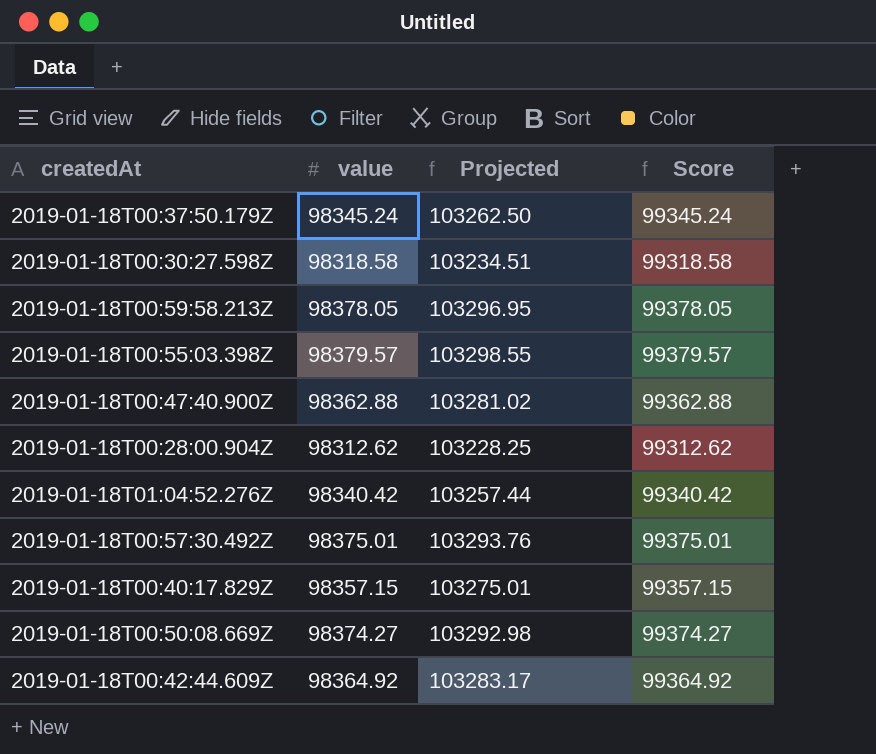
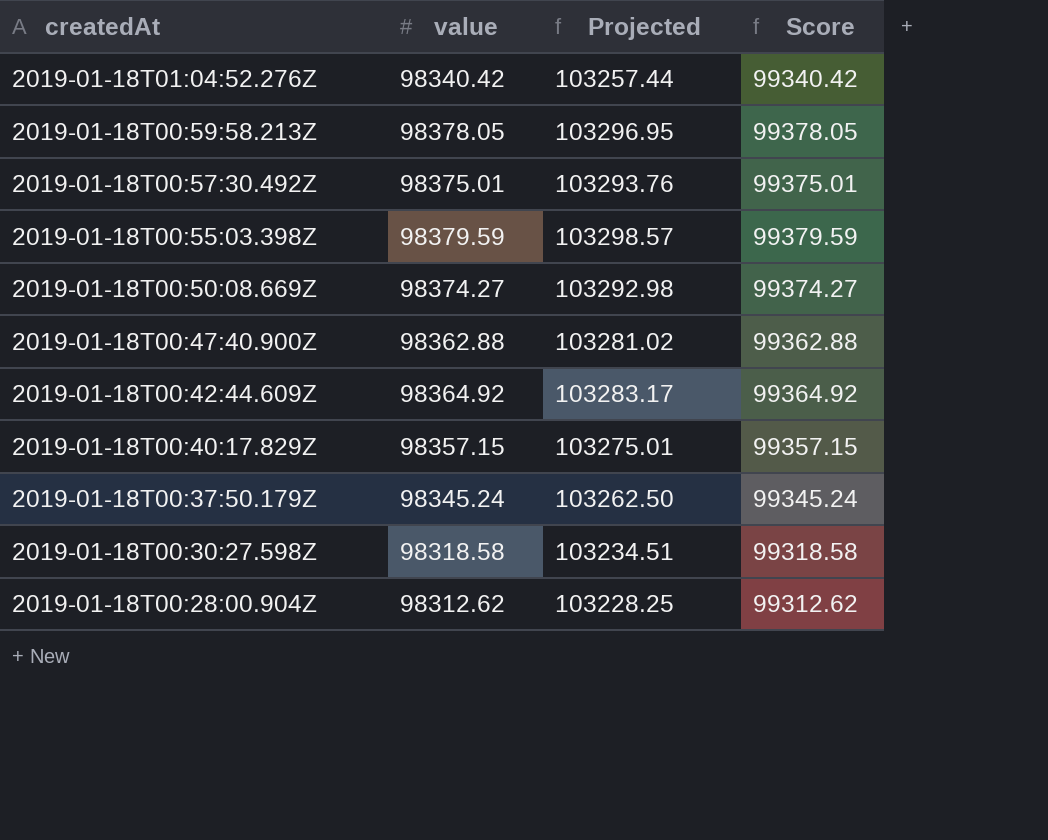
row order: none -> createdAt descending
2019-01-18T00:55:03.398Z | value: 98379.57 -> 98379.59
2019-01-18T00:55:03.398Z | Projected: 103298.55 -> 103298.57
2019-01-18T00:55:03.398Z | Score: 99379.57 -> 99379.59

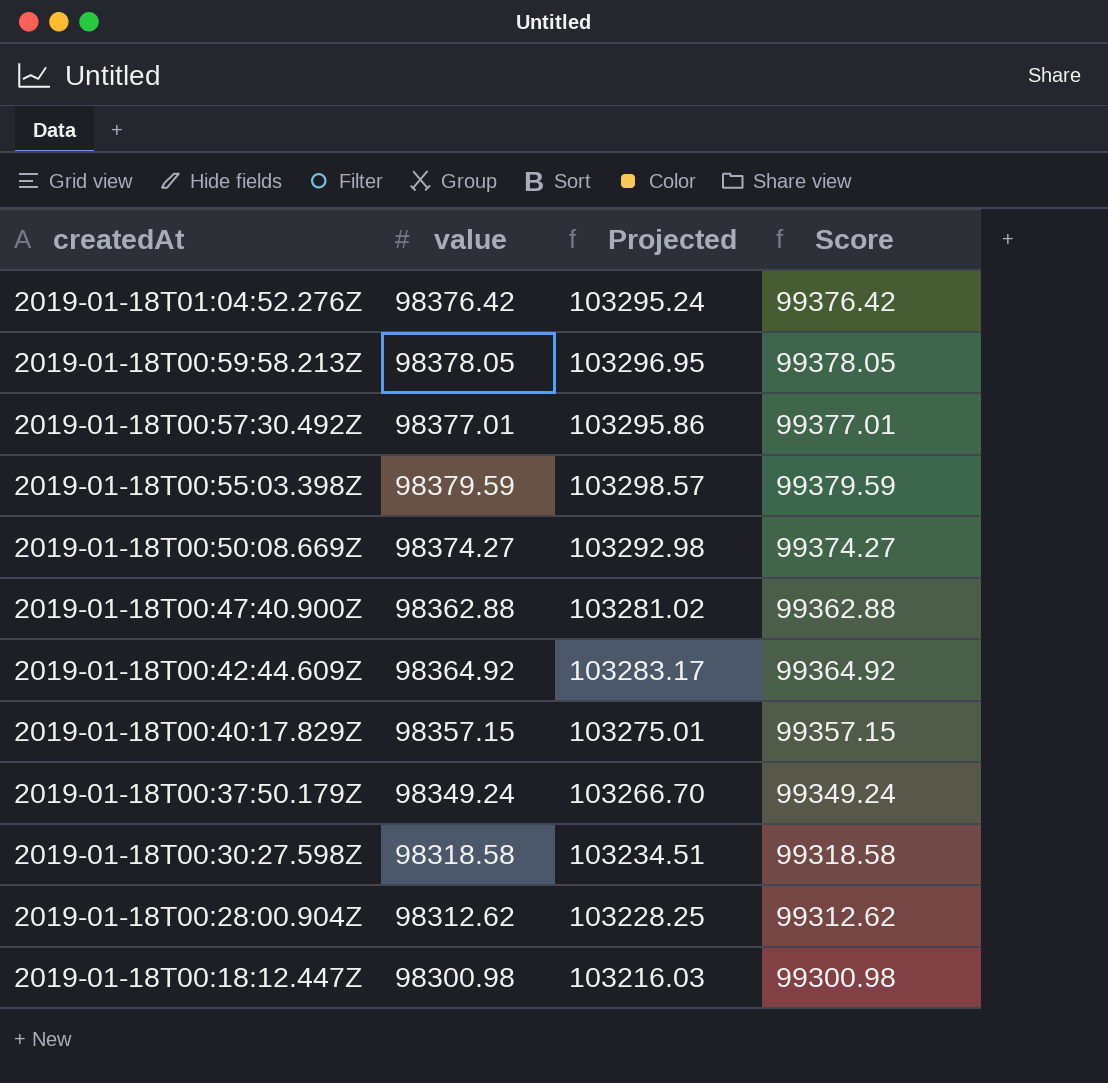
2019-01-18T01:04:52.276Z | value: 98340.42 -> 98376.42
2019-01-18T01:04:52.276Z | Projected: 103257.44 -> 103295.24
2019-01-18T01:04:52.276Z | Score: 99340.42 -> 99376.42
2019-01-18T00:57:30.492Z | value: 98375.01 -> 98377.01
2019-01-18T00:57:30.492Z | Projected: 103293.76 -> 103295.86
2019-01-18T00:57:30.492Z | Score: 99375.01 -> 99377.01
2019-01-18T00:37:50.179Z | value: 98345.24 -> 98349.24
2019-01-18T00:37:50.179Z | Projected: 103262.50 -> 103266.70
2019-01-18T00:37:50.179Z | Score: 99345.24 -> 99349.24
row 2019-01-18T00:18:12.447Z: none -> 98300.98 | 103216.03 | 99300.98

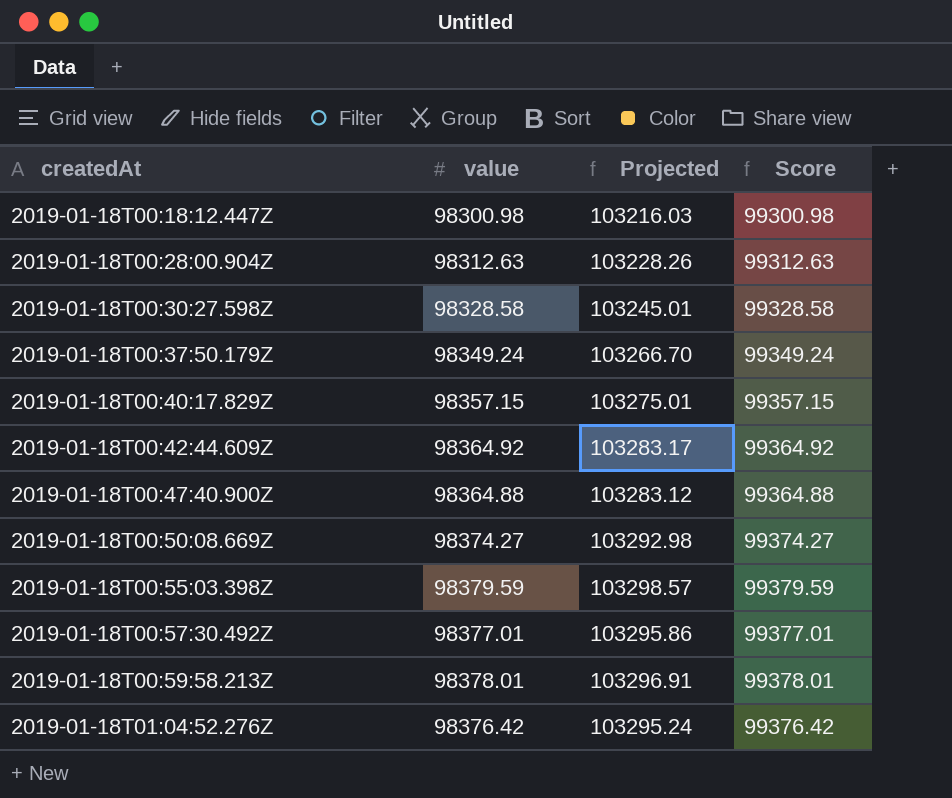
row order: createdAt descending -> createdAt ascending
2019-01-18T00:28:00.904Z | value: 98312.62 -> 98312.63
2019-01-18T00:28:00.904Z | Projected: 103228.25 -> 103228.26
2019-01-18T00:28:00.904Z | Score: 99312.62 -> 99312.63
2019-01-18T00:30:27.598Z | value: 98318.58 -> 98328.58
2019-01-18T00:30:27.598Z | Projected: 103234.51 -> 103245.01
2019-01-18T00:30:27.598Z | Score: 99318.58 -> 99328.58
2019-01-18T00:47:40.900Z | value: 98362.88 -> 98364.88
2019-01-18T00:47:40.900Z | Projected: 103281.02 -> 103283.12
2019-01-18T00:47:40.900Z | Score: 99362.88 -> 99364.88
2019-01-18T00:59:58.213Z | value: 98378.05 -> 98378.01
2019-01-18T00:59:58.213Z | Projected: 103296.95 -> 103296.91
2019-01-18T00:59:58.213Z | Score: 99378.05 -> 99378.01

